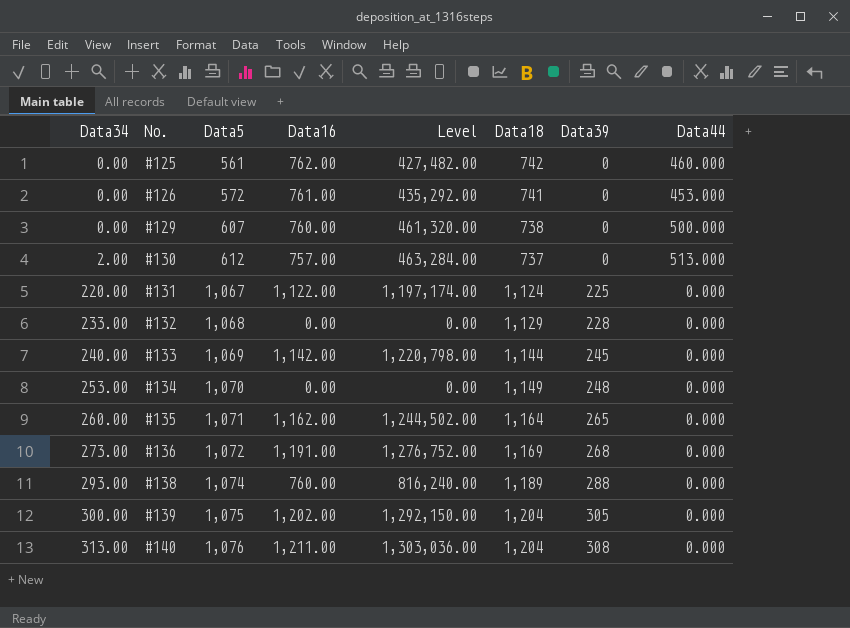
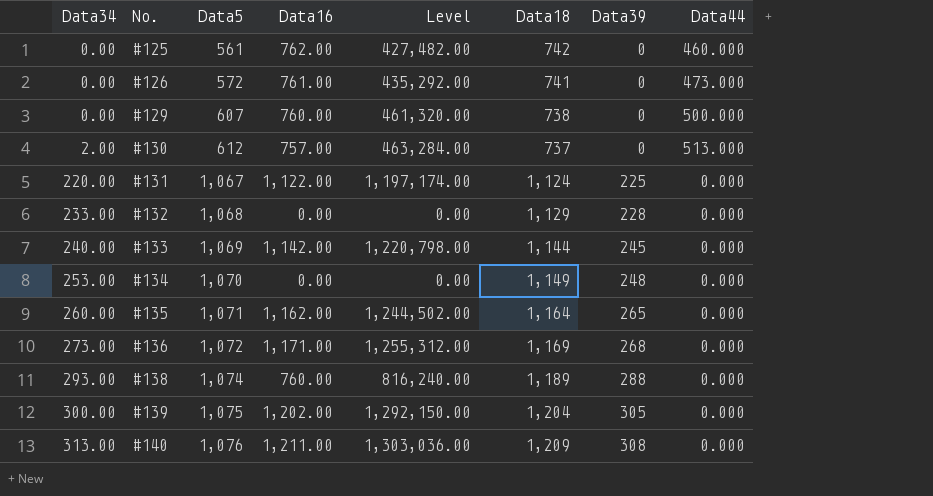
#126 | Data44: 453.000 -> 473.000
#136 | Data16: 1,191.00 -> 1,171.00
#136 | Level: 1,276,752.00 -> 1,255,312.00
#140 | Data18: 1,204 -> 1,209

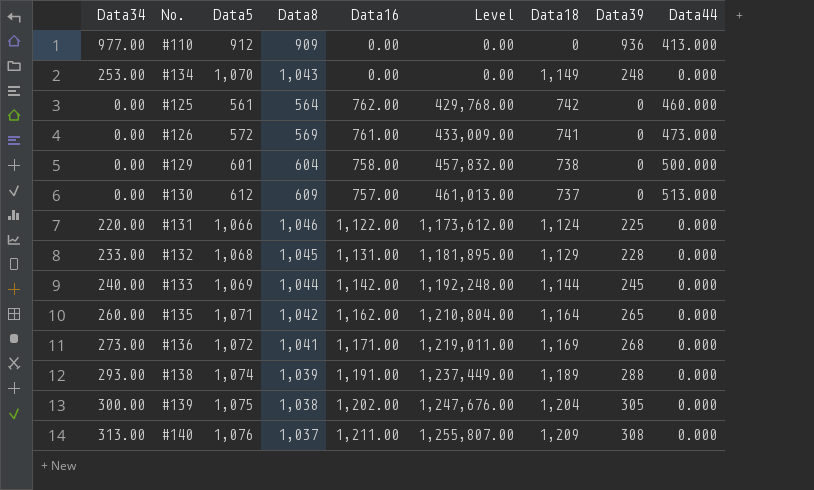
row order: Data34 ascending -> Level ascending
column Data8 | position: none -> 4
column Level | formula: [Data5] * [Data16] -> [Data8] * [Data16]
row #110: none -> 977.00 | 912 | 909 | 0.00 | 0.00 | 0 | 936 | 413.000
#129 | Data5: 607 -> 601
#129 | Data16: 760.00 -> 758.00
#130 | Data34: 2.00 -> 0.00
#131 | Data5: 1,067 -> 1,066
#132 | Data16: 0.00 -> 1,131.00
#138 | Data16: 760.00 -> 1,191.00

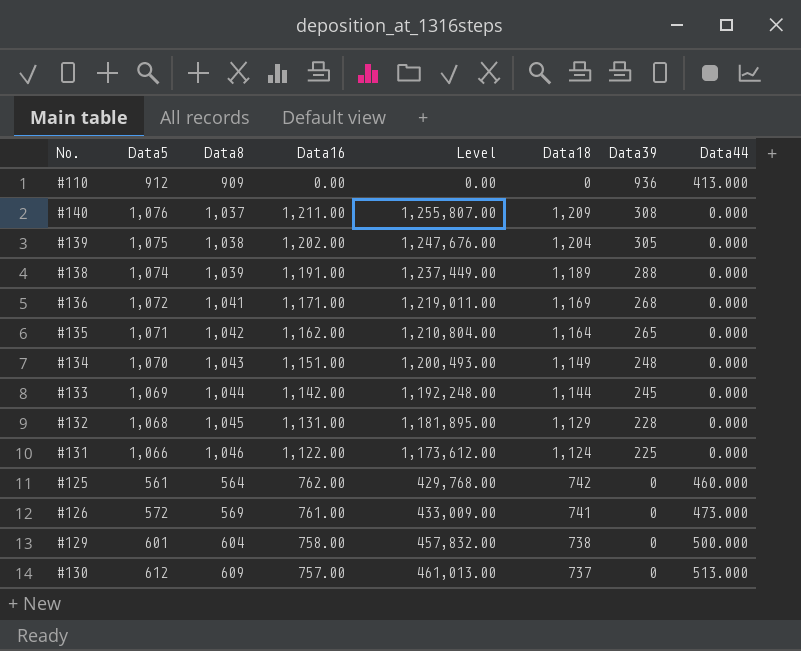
row order: Level ascending -> Data39 descending
column Data34 | position: 1 -> none
#134 | Data16: 0.00 -> 1,151.00
#134 | Level: 0.00 -> 1,200,493.00

